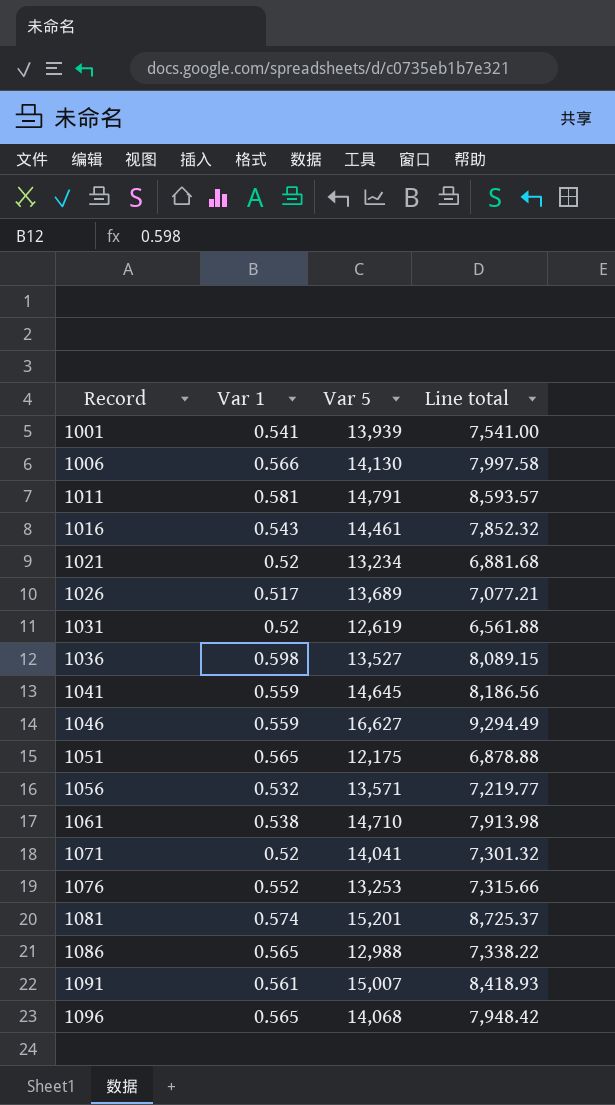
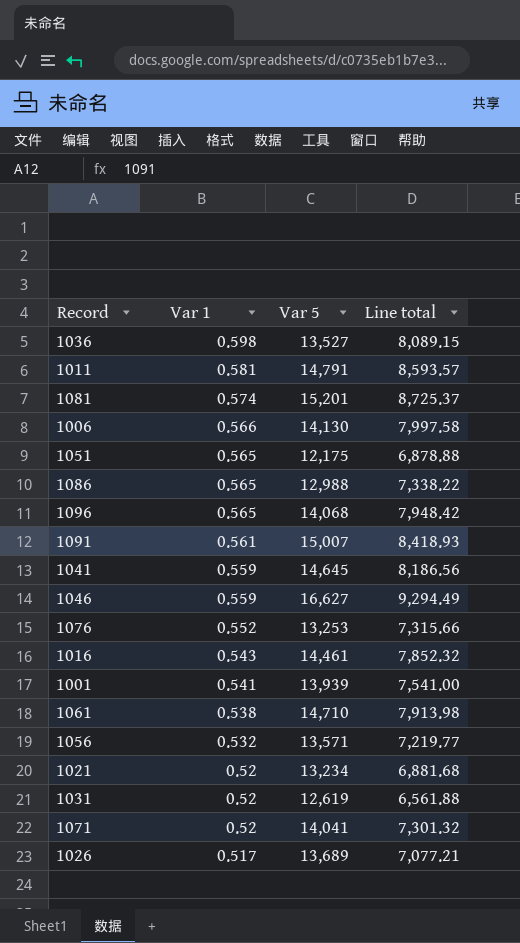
row order: Record ascending -> Var 1 descending

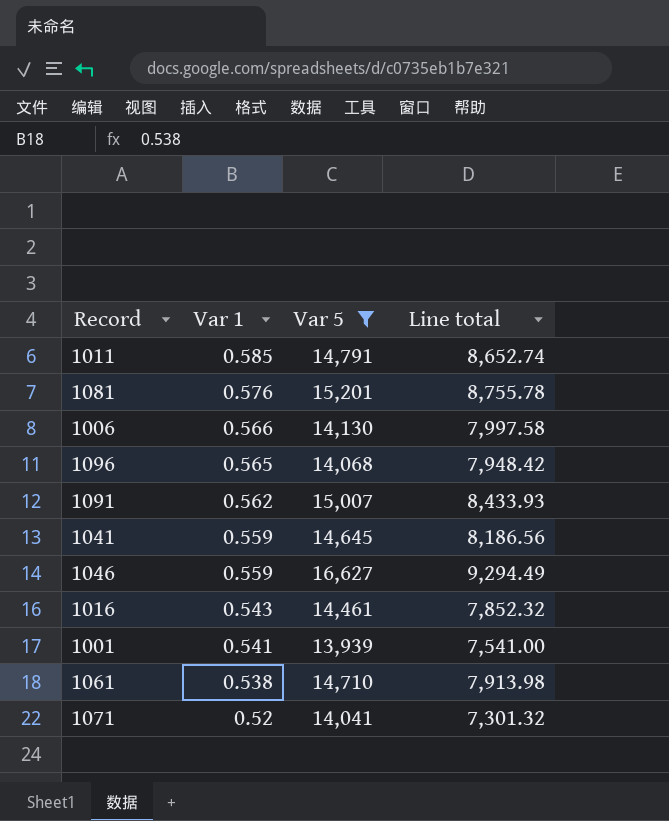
filter: none -> Var 5 >= 13,939
1011 | Var 1: 0.581 -> 0.585
1011 | Line total: 8,593.57 -> 8,652.74
1081 | Var 1: 0.574 -> 0.576
1081 | Line total: 8,725.37 -> 8,755.78
1091 | Var 1: 0.561 -> 0.562
1091 | Line total: 8,418.93 -> 8,433.93

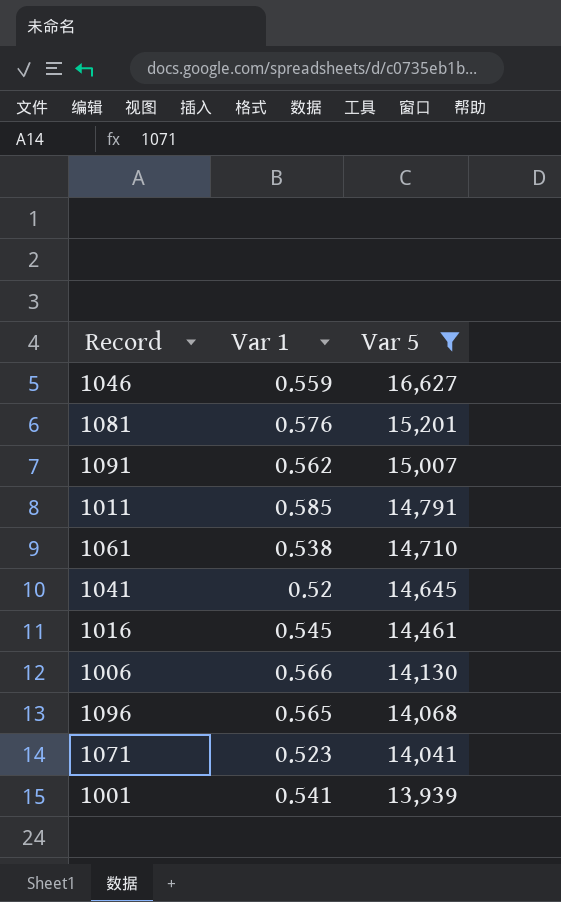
row order: Var 1 descending -> Var 5 descending
column Line total | formula: [Var 1] * [Var 5] -> none
1041 | Var 1: 0.559 -> 0.52
1016 | Var 1: 0.543 -> 0.545
1071 | Var 1: 0.52 -> 0.523

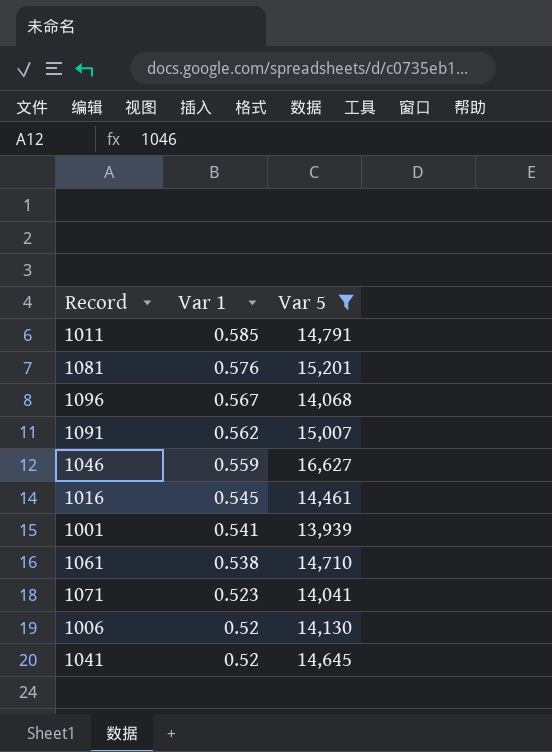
row order: Var 5 descending -> Var 1 descending
1096 | Var 1: 0.565 -> 0.567
1006 | Var 1: 0.566 -> 0.52

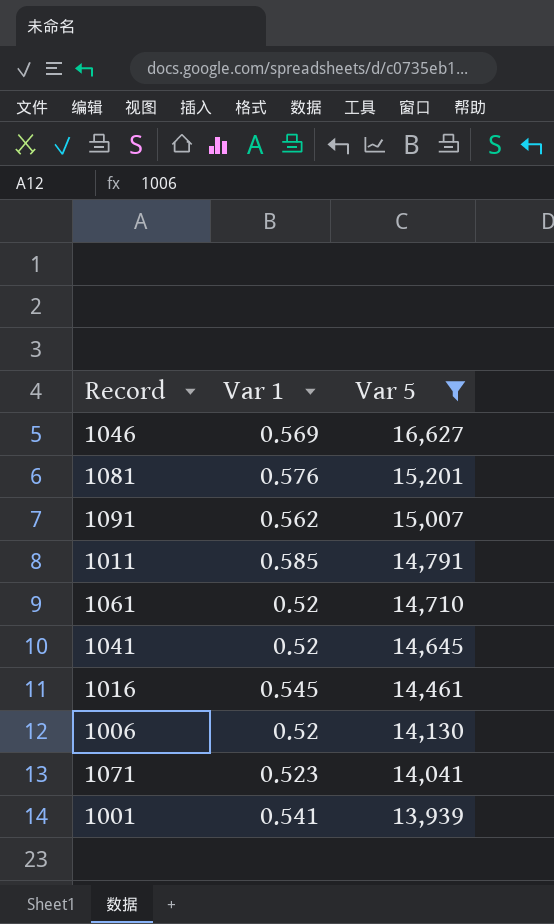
row order: Var 1 descending -> Var 5 descending
row 1096: 0.567 | 14,068 -> none
1046 | Var 1: 0.559 -> 0.569
1061 | Var 1: 0.538 -> 0.52

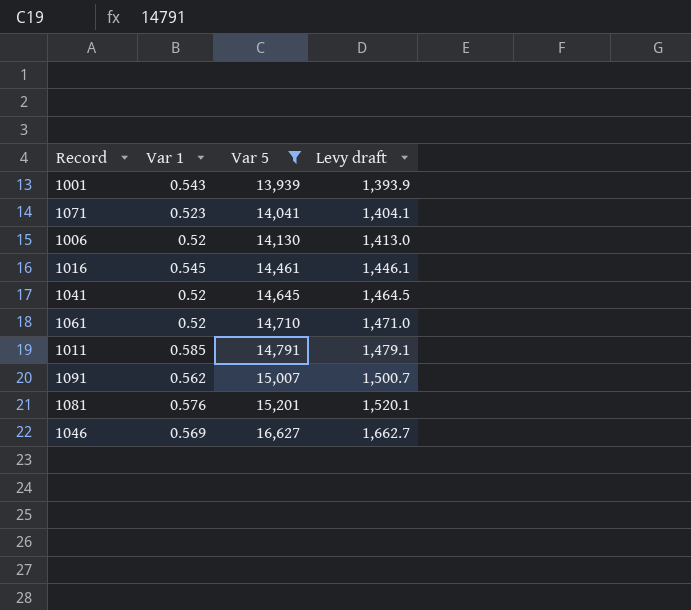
row order: Var 5 descending -> Var 5 ascending
column Levy draft | formula: none -> [Var 5] * 0.1
1001 | Var 1: 0.541 -> 0.543

